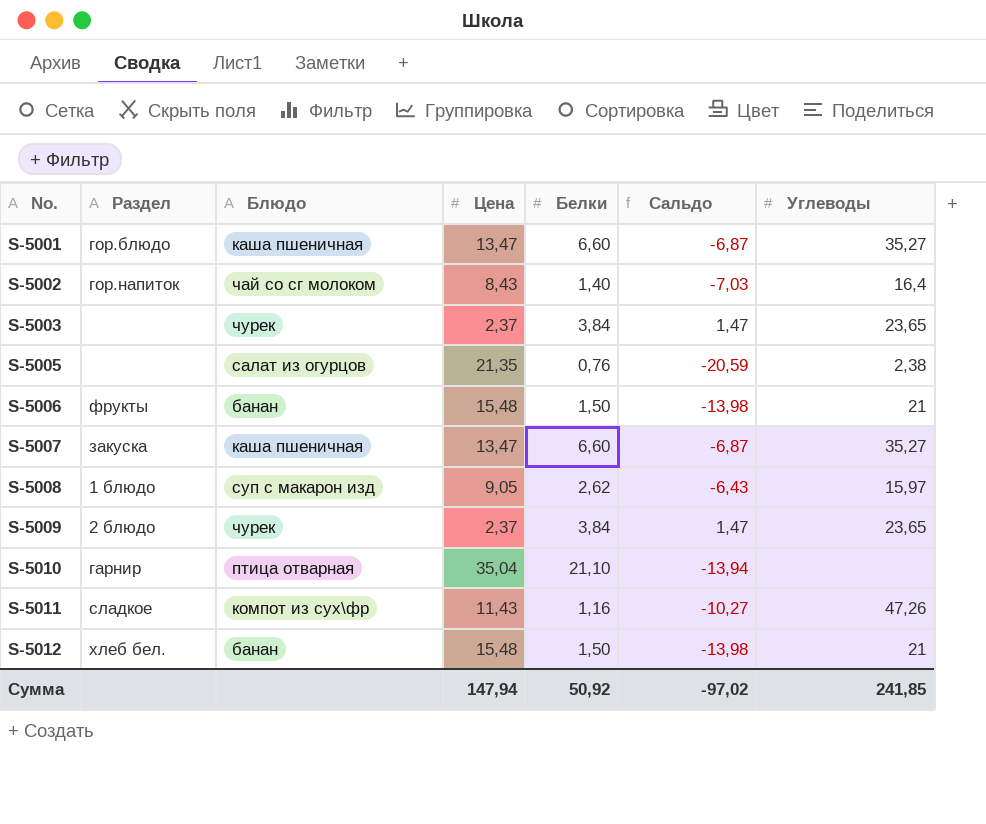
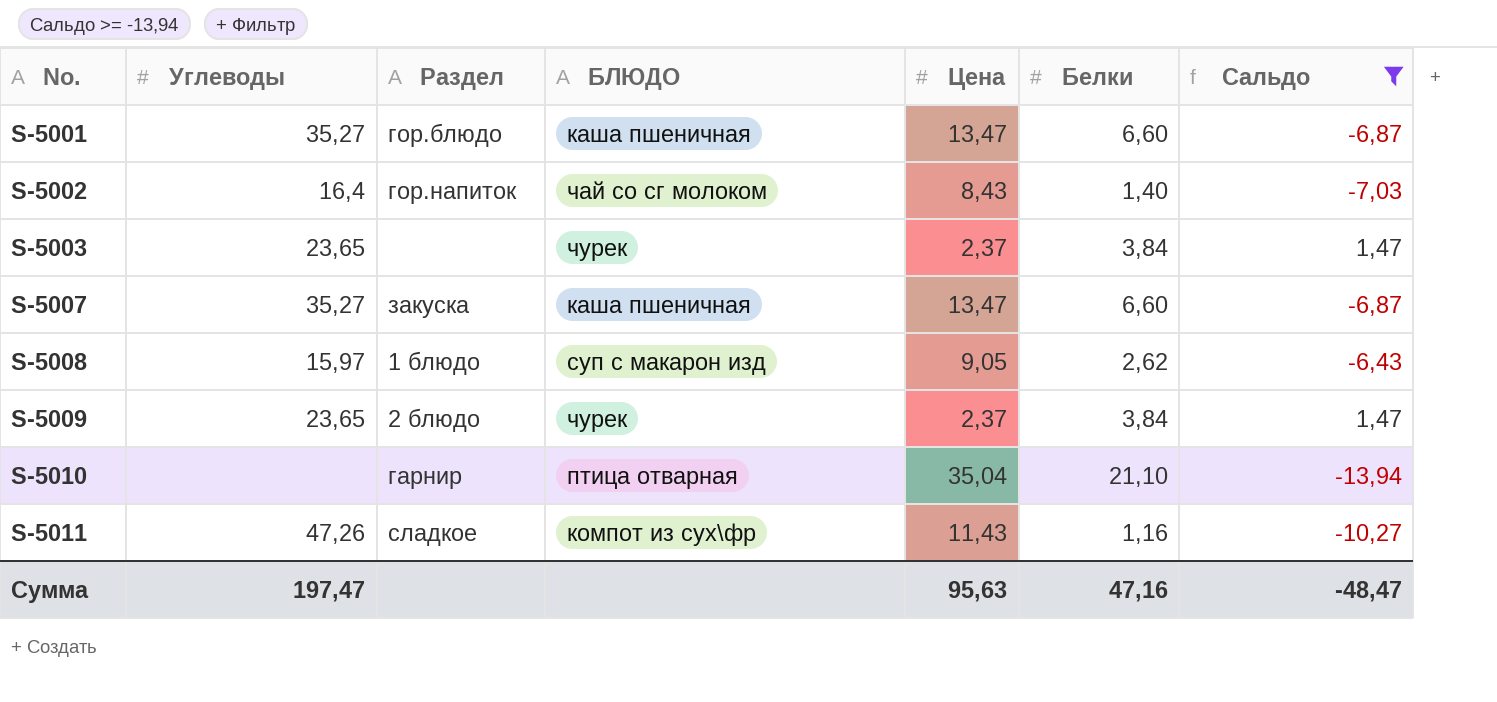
filter: none -> Сальдо >= -13,94
column Углеводы | position: 7 -> 2
column name: Блюдо -> БЛЮДО
Сумма | Углеводы: 241,85 -> 197,47
Сумма | Цена: 147,94 -> 95,63
Сумма | Белки: 50,92 -> 47,16
Сумма | Сальдо: -97,02 -> -48,47

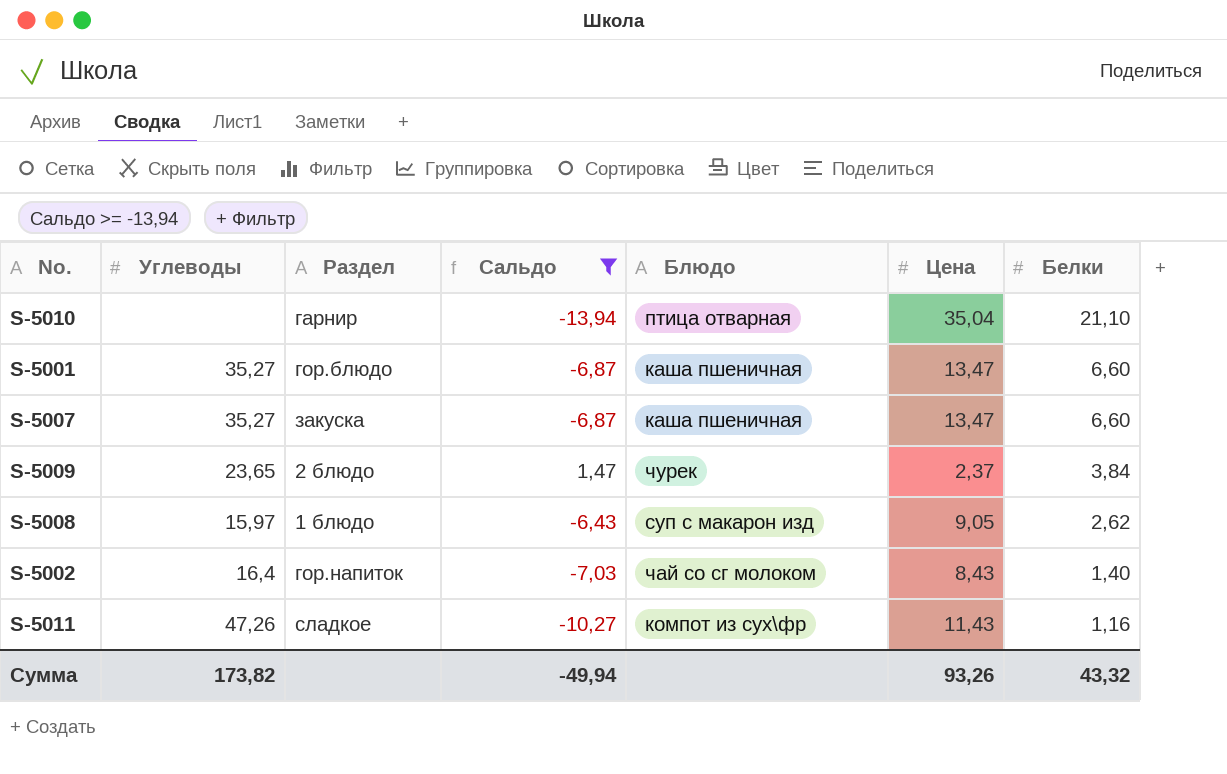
row order: No. ascending -> Белки descending
column Сальдо | position: 7 -> 4
column name: БЛЮДО -> Блюдо
row S-5003: 23,65 | none | чурек | 2,37 | 3,84 | 1,47 -> none
Сумма | Углеводы: 197,47 -> 173,82
Сумма | Сальдо: -48,47 -> -49,94
Сумма | Цена: 95,63 -> 93,26
Сумма | Белки: 47,16 -> 43,32

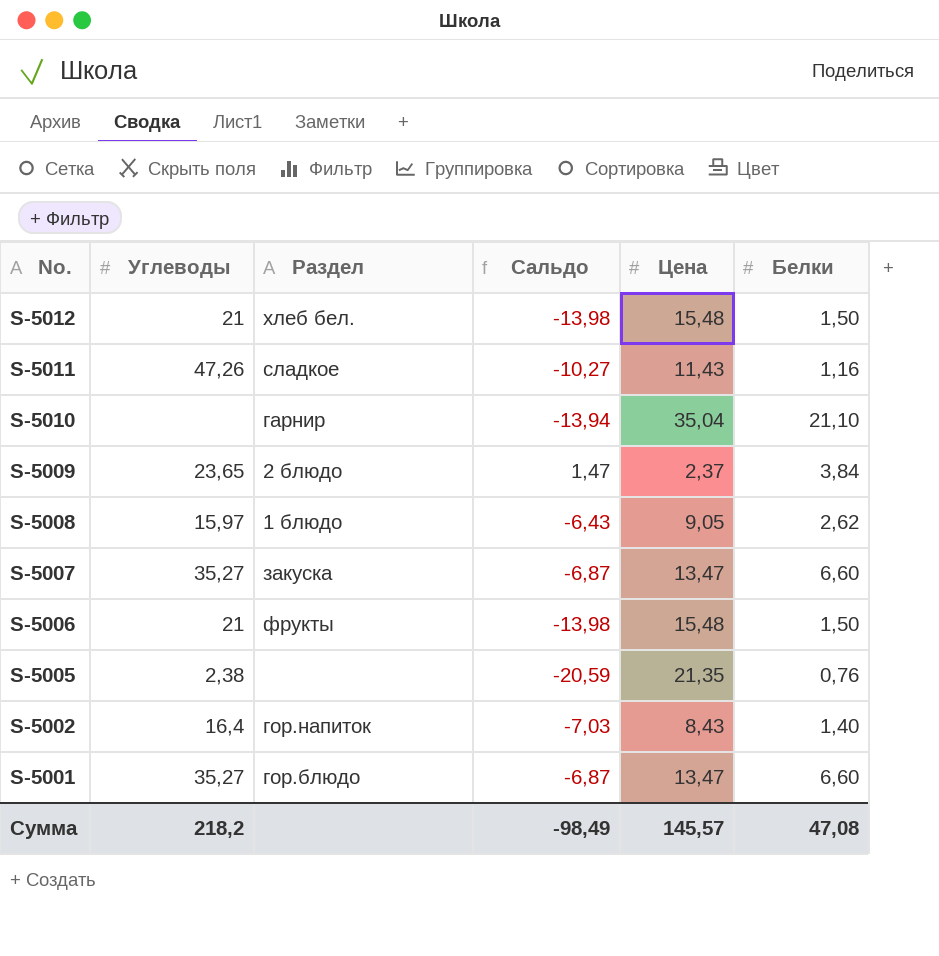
filter: Сальдо >= -13,94 -> none
row order: Белки descending -> No. descending
column Блюдо | position: 5 -> none
Сумма | Углеводы: 173,82 -> 218,2
Сумма | Сальдо: -49,94 -> -98,49
Сумма | Цена: 93,26 -> 145,57
Сумма | Белки: 43,32 -> 47,08

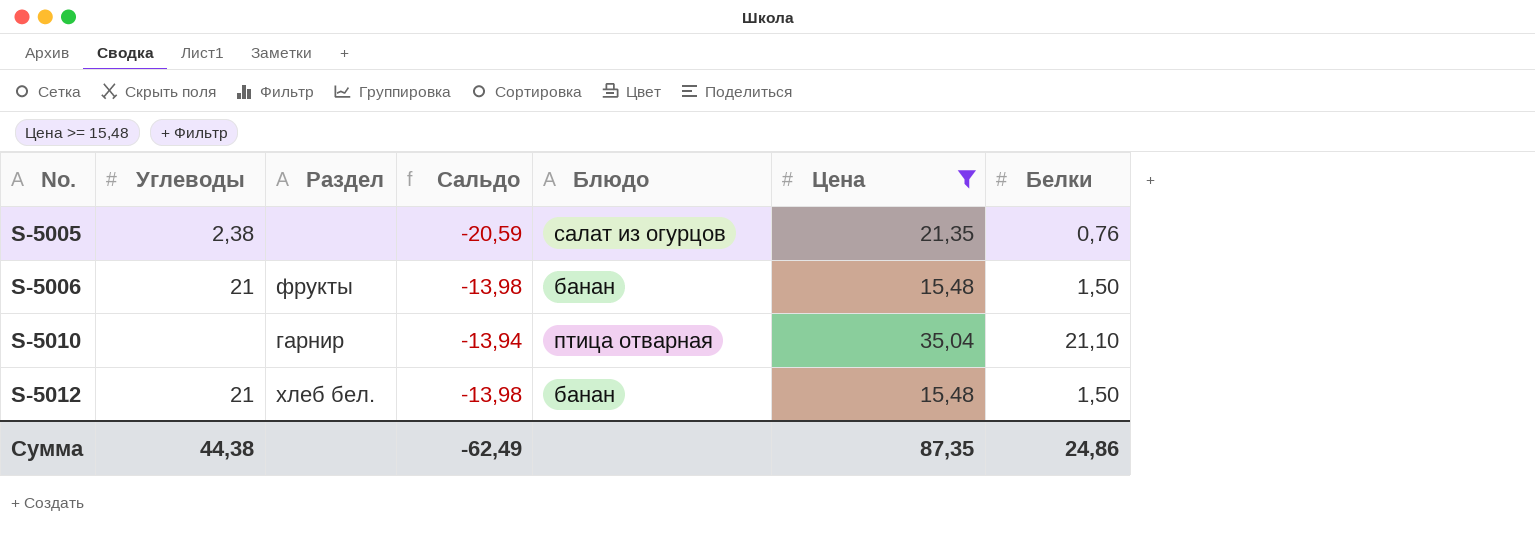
filter: none -> Цена >= 15,48
row order: No. descending -> No. ascending
column Блюдо | position: none -> 5
Сумма | Углеводы: 218,2 -> 44,38
Сумма | Сальдо: -98,49 -> -62,49
Сумма | Цена: 145,57 -> 87,35
Сумма | Белки: 47,08 -> 24,86

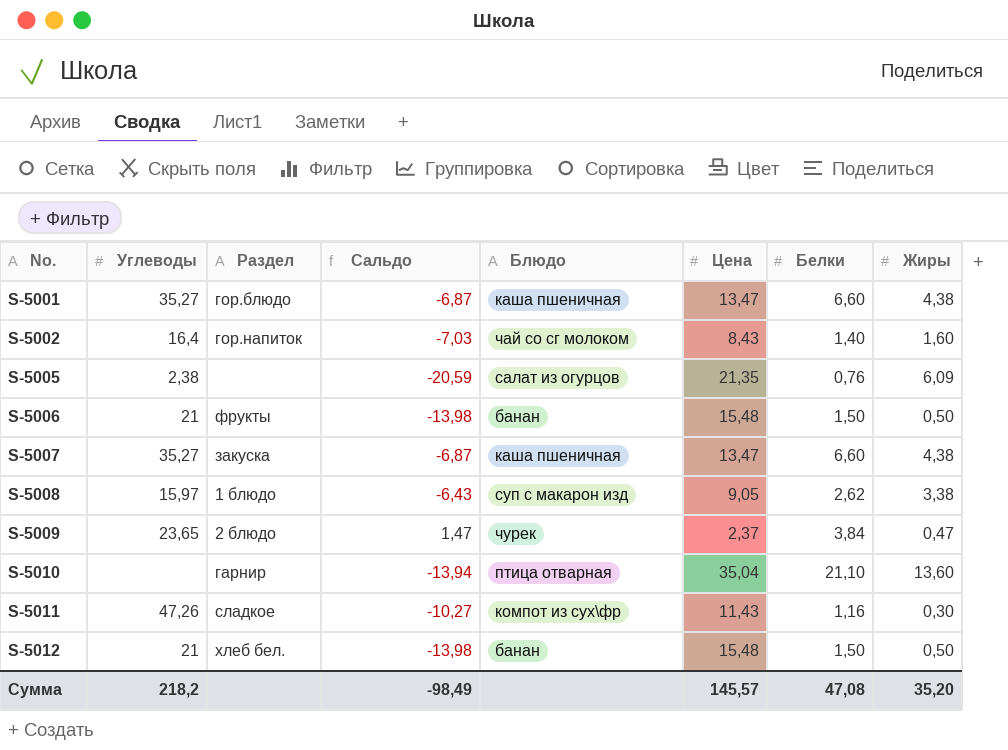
filter: Цена >= 15,48 -> none
column Жиры | position: none -> 8
Сумма | Углеводы: 44,38 -> 218,2
Сумма | Сальдо: -62,49 -> -98,49
Сумма | Цена: 87,35 -> 145,57
Сумма | Белки: 24,86 -> 47,08

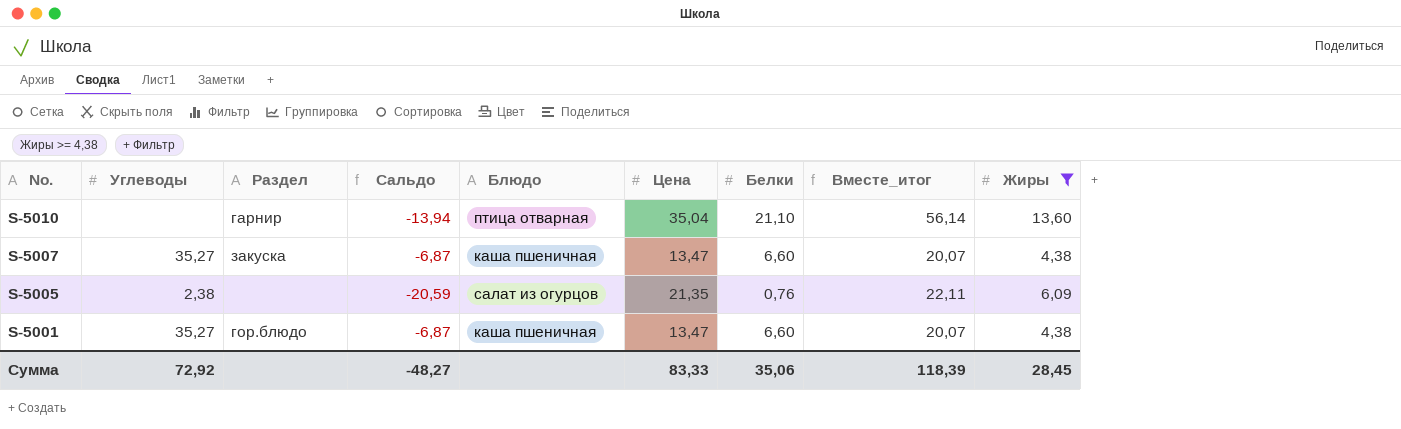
filter: none -> Жиры >= 4,38
row order: No. ascending -> No. descending
column Вместе_итог | formula: none -> [Цена] + [Белки]
Сумма | Углеводы: 218,2 -> 72,92
Сумма | Сальдо: -98,49 -> -48,27
Сумма | Цена: 145,57 -> 83,33
Сумма | Белки: 47,08 -> 35,06
Сумма | Жиры: 35,20 -> 28,45

